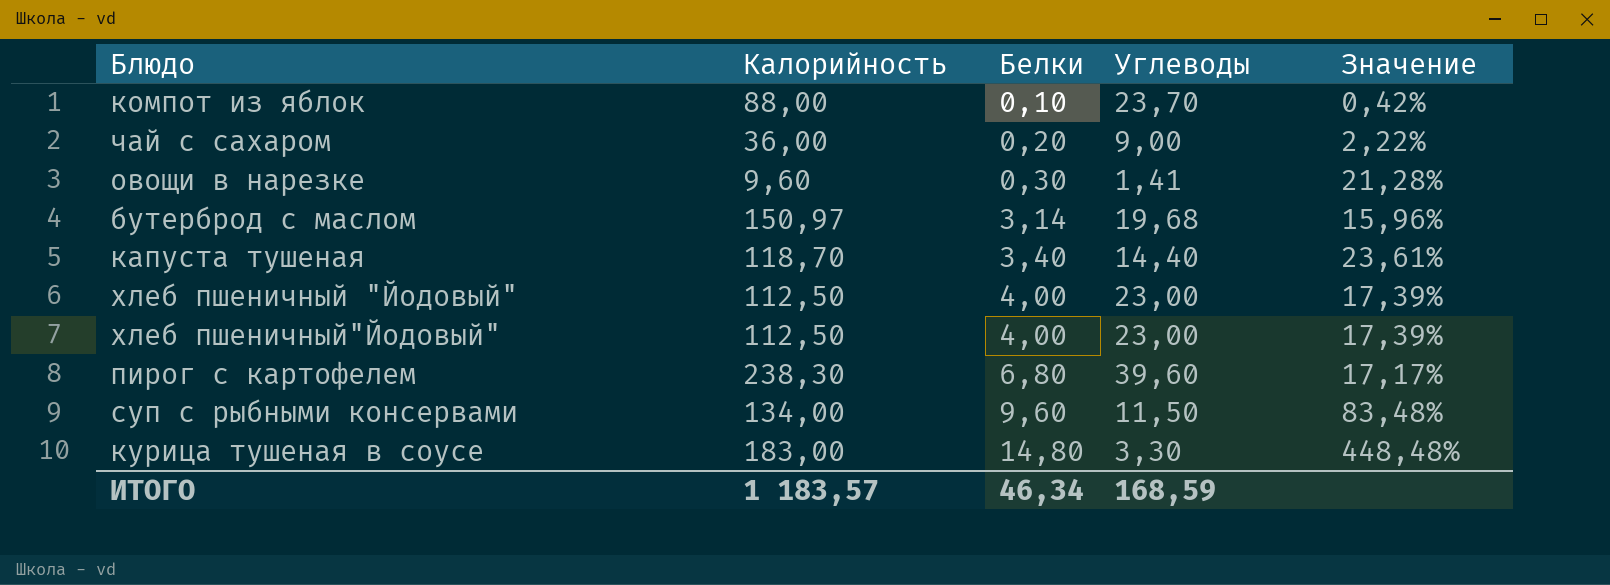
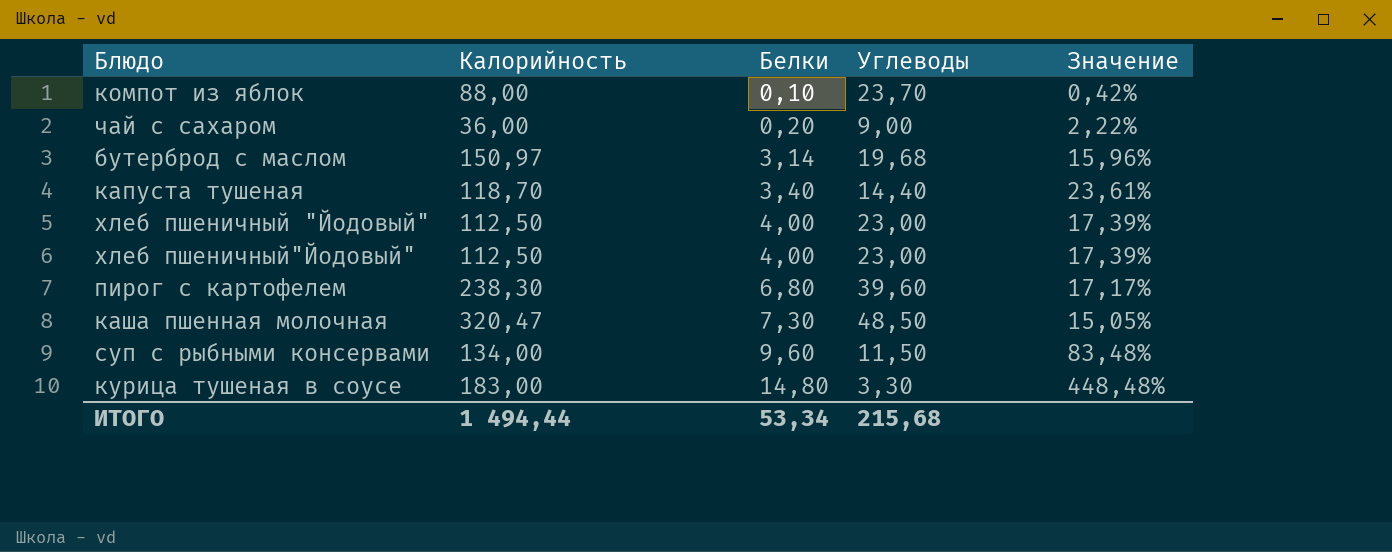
row овощи в нарезке: 9,60 | 0,30 | 1,41 | 21,28% -> none
row каша пшенная молочная: none -> 320,47 | 7,30 | 48,50 | 15,05%
ИТОГО | Калорийность: 1 183,57 -> 1 494,44
ИТОГО | Белки: 46,34 -> 53,34
ИТОГО | Углеводы: 168,59 -> 215,68

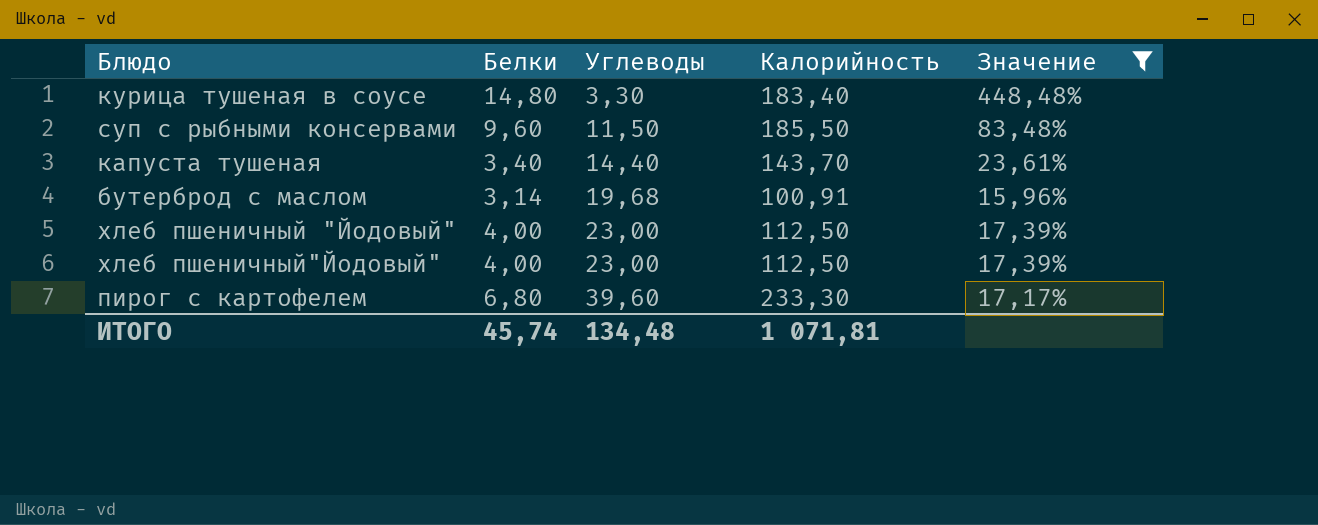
filter: none -> Значение >= 15,96%
row order: Белки ascending -> Углеводы ascending
column Калорийность | position: 2 -> 4
курица тушеная в соусе | Калорийность: 183,00 -> 183,40
суп с рыбными консервами | Калорийность: 134,00 -> 185,50
капуста тушеная | Калорийность: 118,70 -> 143,70
бутерброд с маслом | Калорийность: 150,97 -> 100,91
пирог с картофелем | Калорийность: 238,30 -> 233,30
ИТОГО | Белки: 53,34 -> 45,74
ИТОГО | Углеводы: 215,68 -> 134,48
ИТОГО | Калорийность: 1 494,44 -> 1 071,81

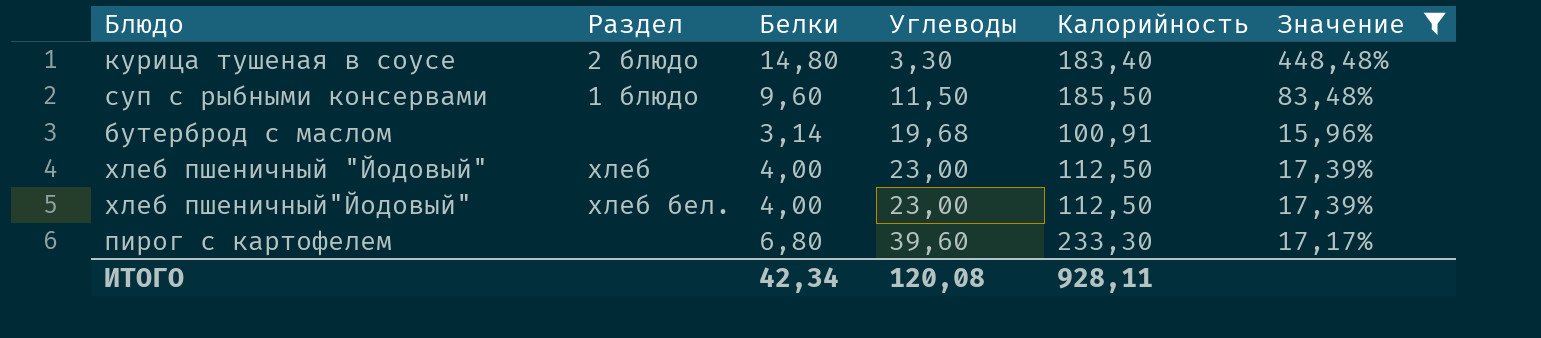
column Раздел | position: none -> 2
row капуста тушеная: 3,40 | 14,40 | 143,70 | 23,61% -> none
ИТОГО | Белки: 45,74 -> 42,34
ИТОГО | Углеводы: 134,48 -> 120,08
ИТОГО | Калорийность: 1 071,81 -> 928,11

